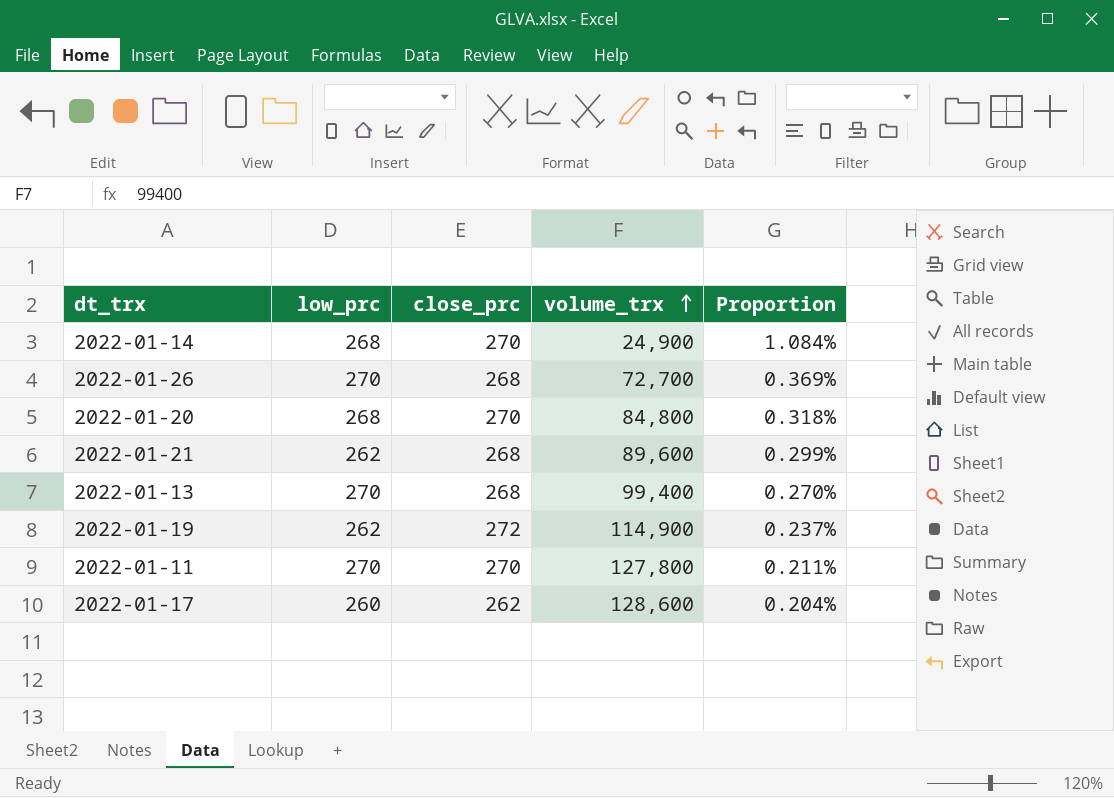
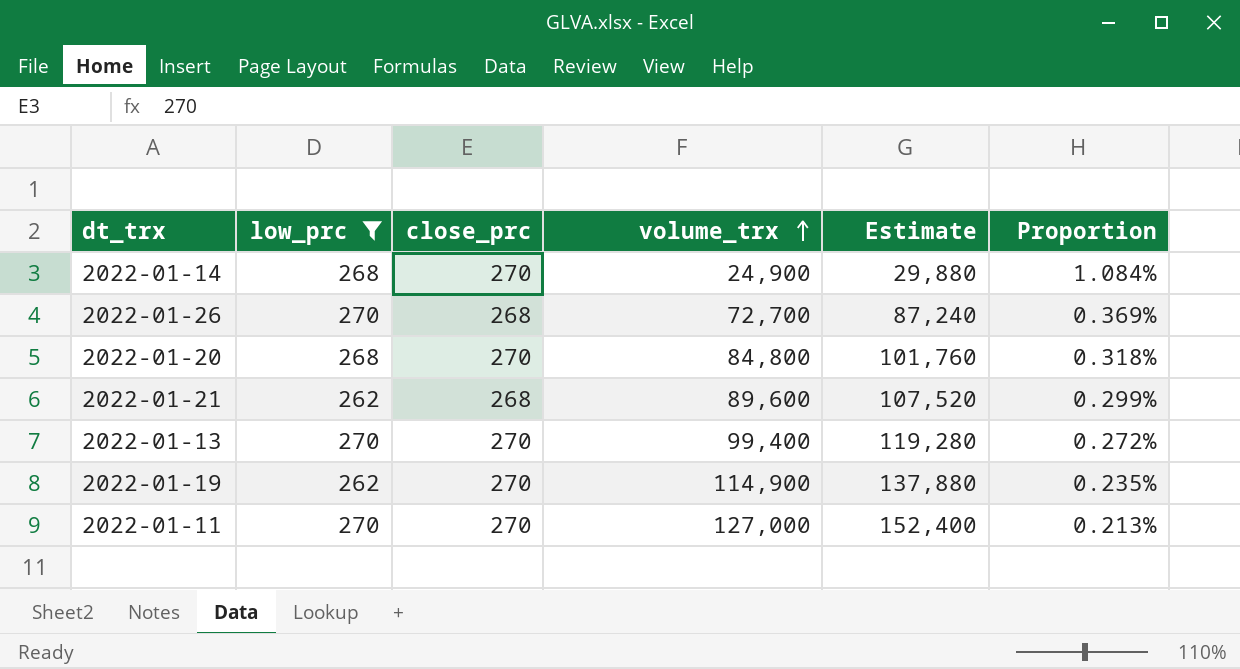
filter: none -> low_prc != 260
column Estimate | formula: none -> [volume_trx] * 1.2
2022-01-13 | close_prc: 268 -> 270
2022-01-13 | Proportion: 0.270% -> 0.272%
2022-01-19 | close_prc: 272 -> 270
2022-01-19 | Proportion: 0.237% -> 0.235%
2022-01-11 | volume_trx: 127,800 -> 127,000
2022-01-11 | Proportion: 0.211% -> 0.213%

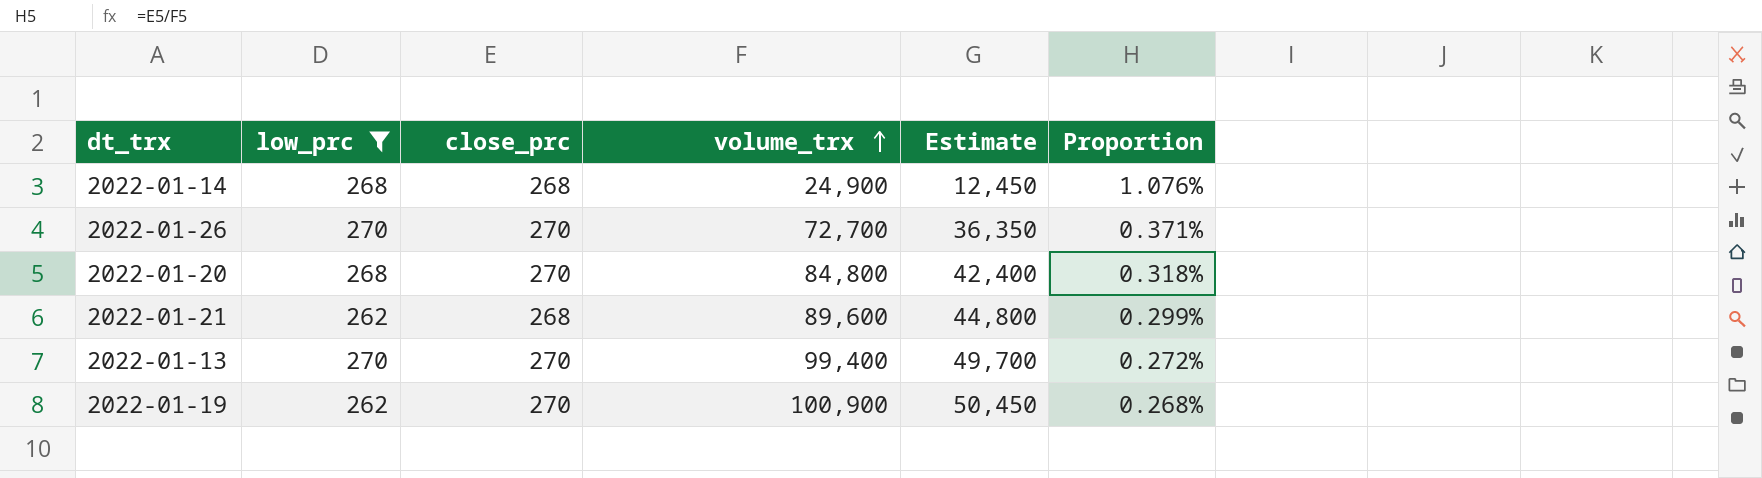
column Estimate | formula: [volume_trx] * 1.2 -> [volume_trx] * 0.5
row 2022-01-11: 270 | 270 | 127,000 | 152,400 | 0.213% -> none
2022-01-14 | close_prc: 270 -> 268
2022-01-14 | Proportion: 1.084% -> 1.076%
2022-01-26 | close_prc: 268 -> 270
2022-01-26 | Proportion: 0.369% -> 0.371%
2022-01-19 | volume_trx: 114,900 -> 100,900
2022-01-19 | Proportion: 0.235% -> 0.268%

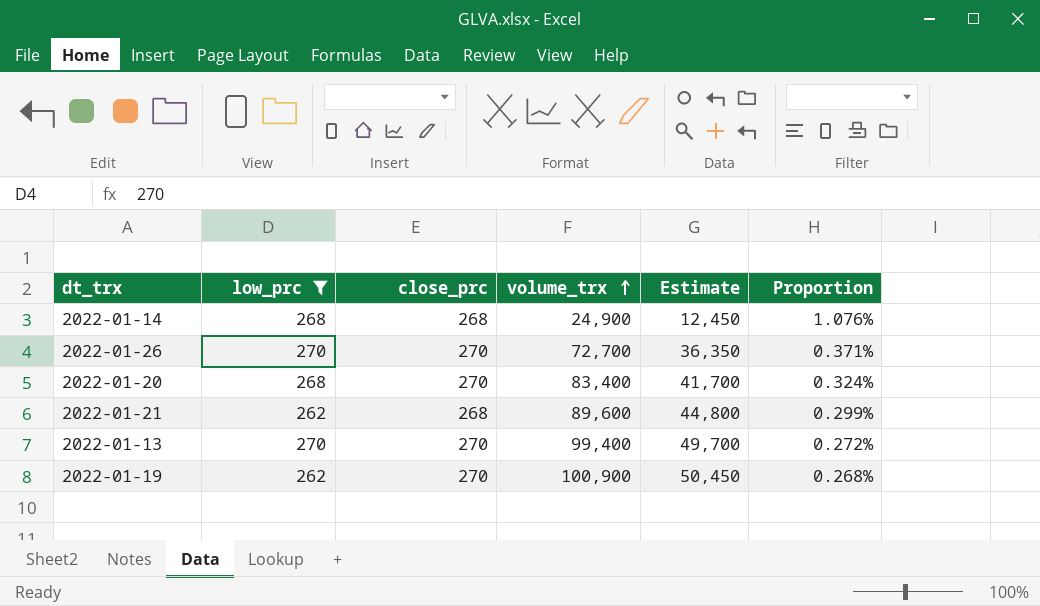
2022-01-20 | volume_trx: 84,800 -> 83,400
2022-01-20 | Estimate: 42,400 -> 41,700
2022-01-20 | Proportion: 0.318% -> 0.324%

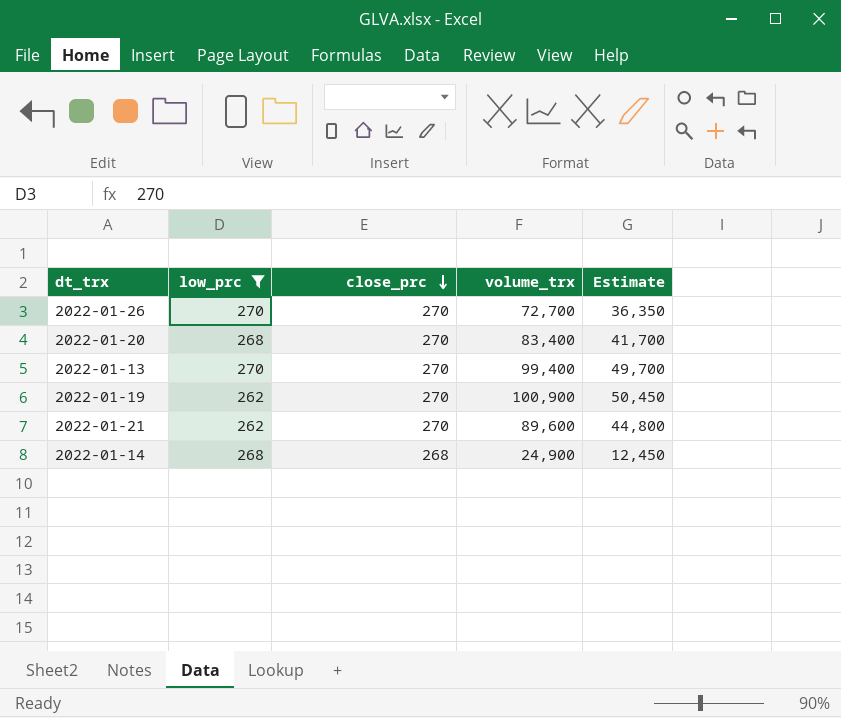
row order: volume_trx ascending -> close_prc descending
column Proportion | formula: [close_prc] / [volume_trx] -> none
2022-01-21 | close_prc: 268 -> 270

